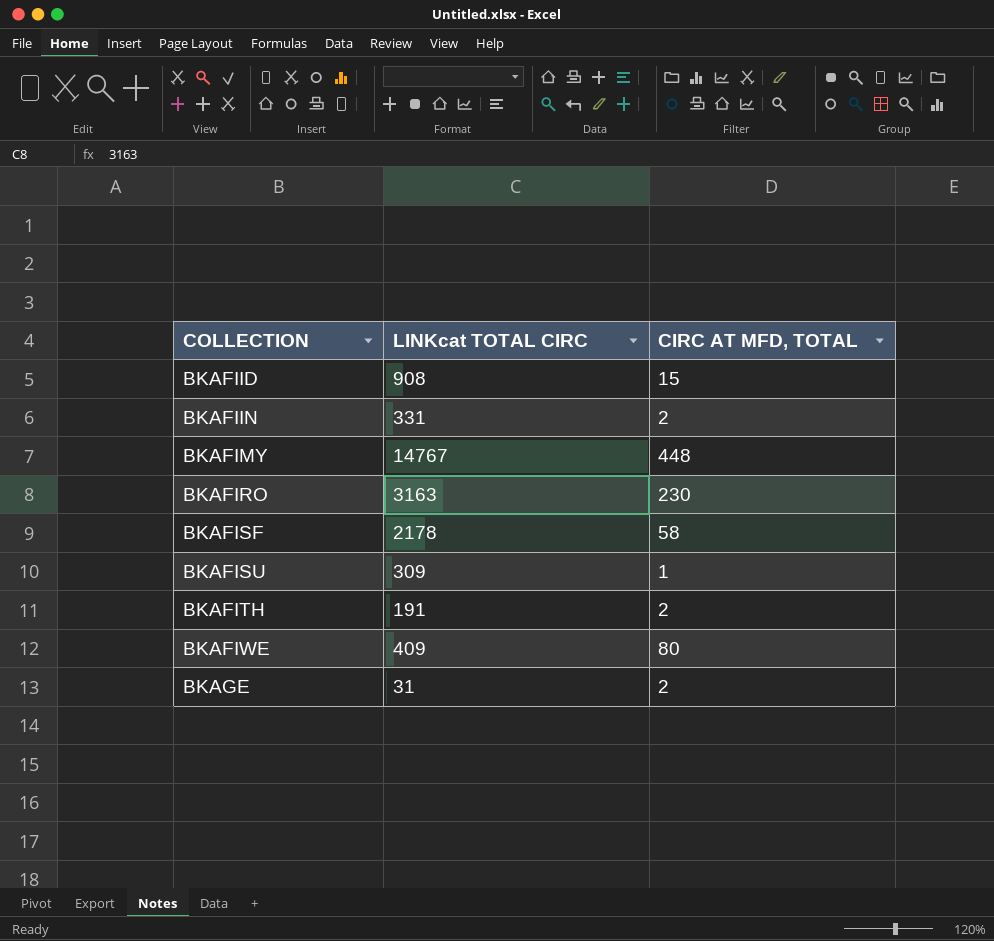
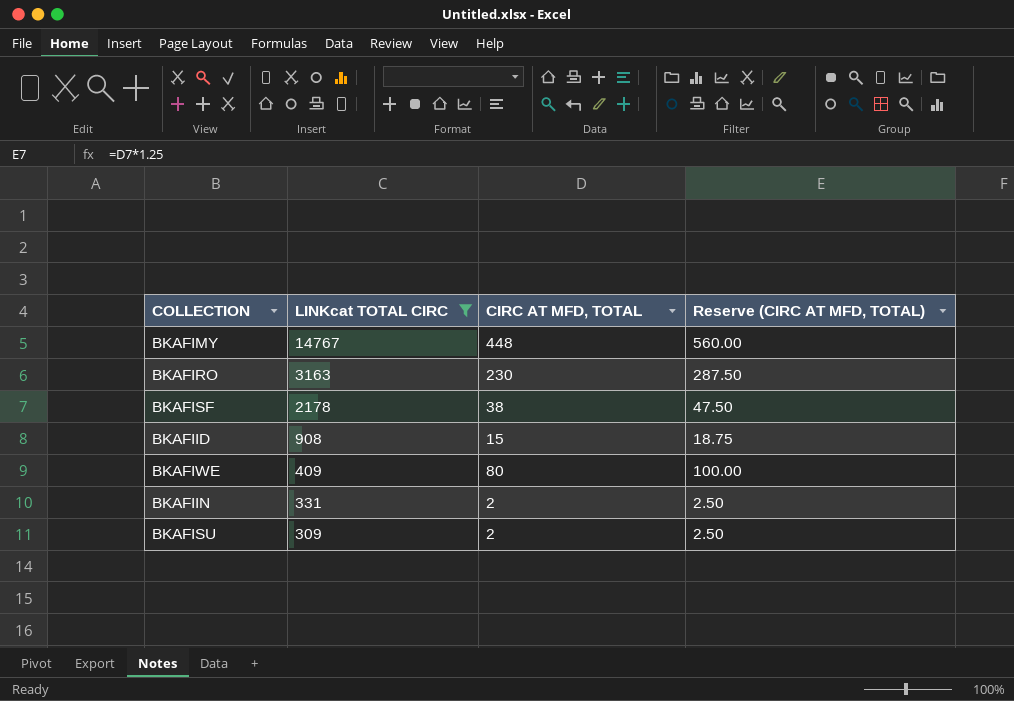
filter: none -> LINKcat TOTAL CIRC >= 309
row order: COLLECTION ascending -> LINKcat TOTAL CIRC descending
column Reserve (CIRC AT MFD, TOTAL) | formula: none -> [CIRC AT MFD, TOTAL] * 1.25
BKAFISF | CIRC AT MFD, TOTAL: 58 -> 38
BKAFISU | CIRC AT MFD, TOTAL: 1 -> 2

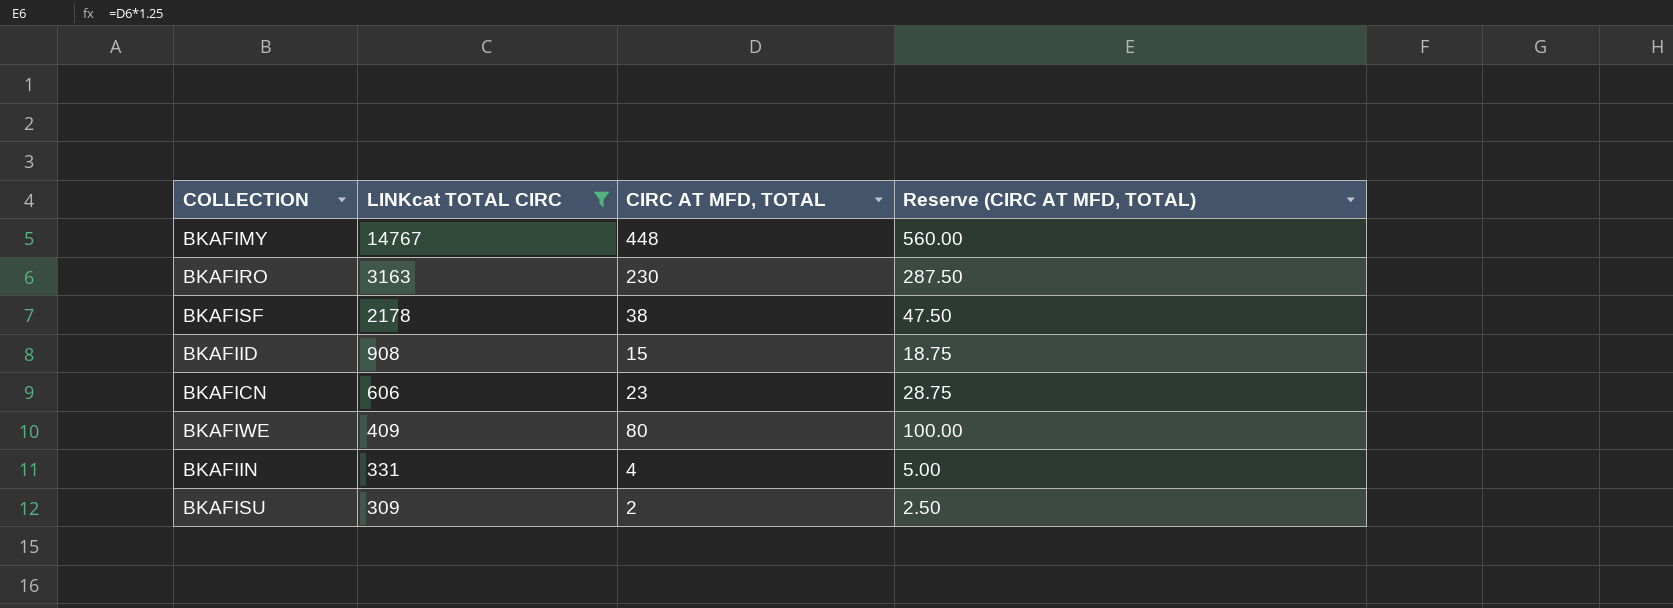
row BKAFICN: none -> 606 | 23 | 28.75
BKAFIIN | CIRC AT MFD, TOTAL: 2 -> 4
BKAFIIN | Reserve (CIRC AT MFD, TOTAL): 2.50 -> 5.00

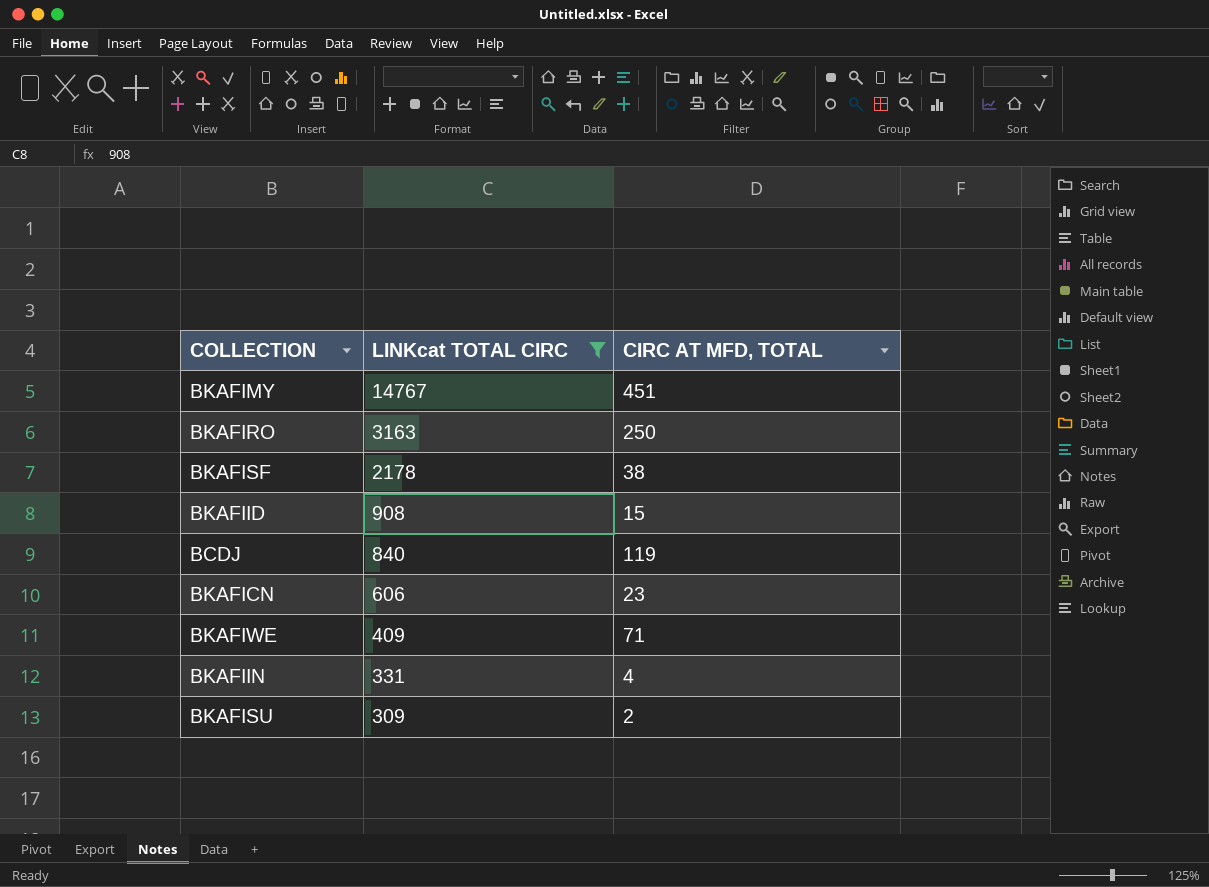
column Reserve (CIRC AT MFD, TOTAL) | formula: [CIRC AT MFD, TOTAL] * 1.25 -> none
BKAFIMY | CIRC AT MFD, TOTAL: 448 -> 451
BKAFIRO | CIRC AT MFD, TOTAL: 230 -> 250
row BCDJ: none -> 840 | 119
BKAFIWE | CIRC AT MFD, TOTAL: 80 -> 71

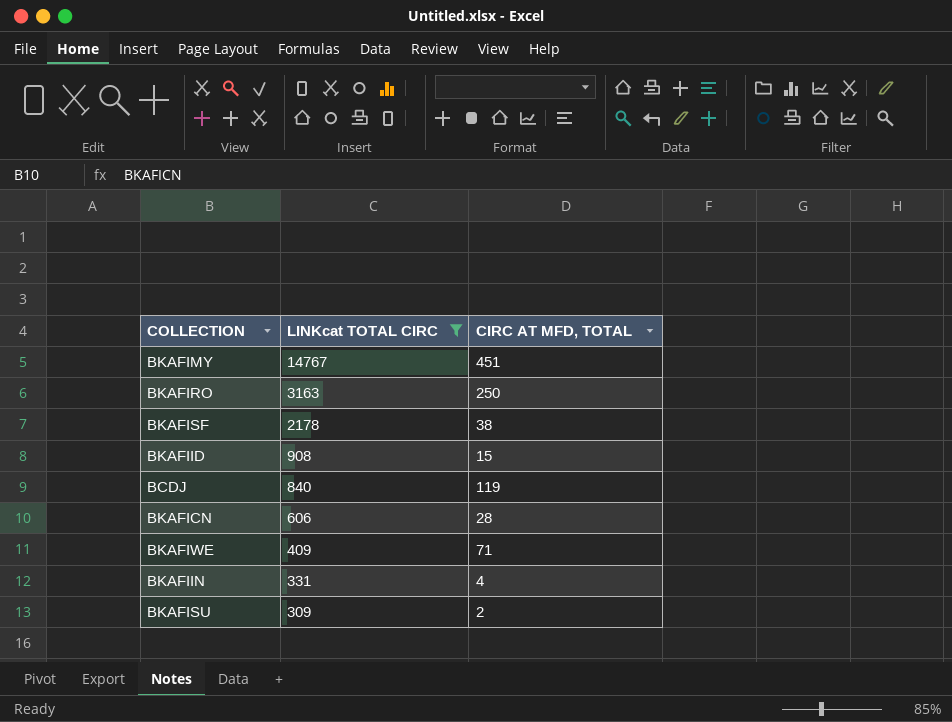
BKAFICN | CIRC AT MFD, TOTAL: 23 -> 28

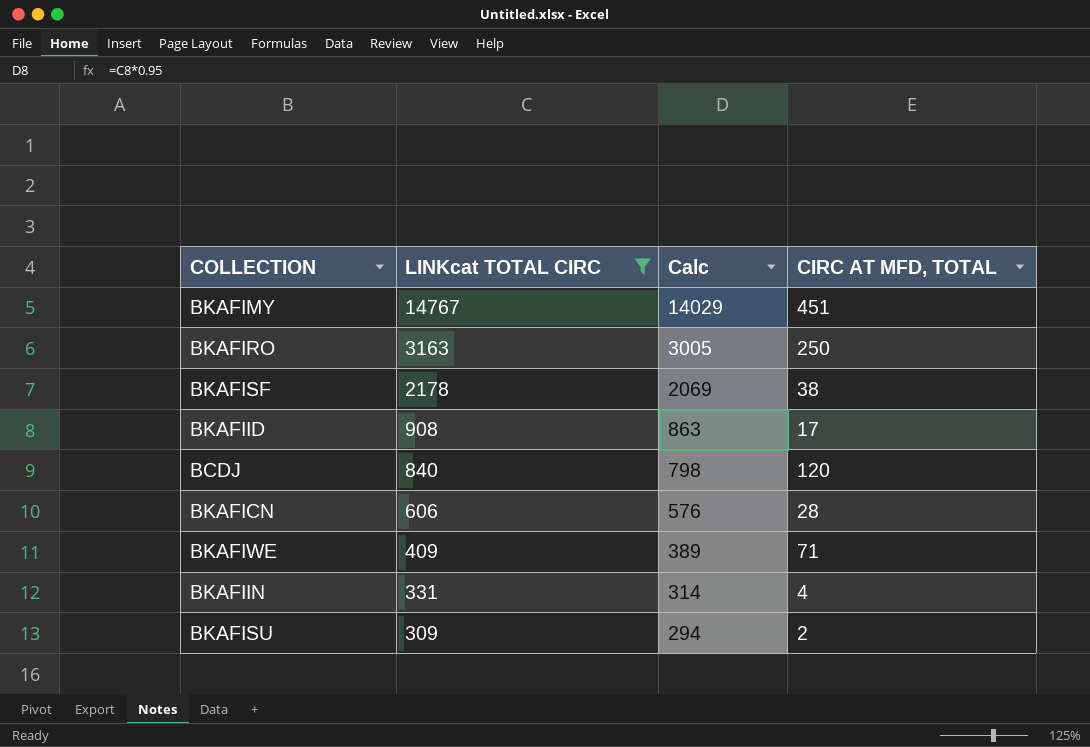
column Calc | formula: none -> [LINKcat TOTAL CIRC] * 0.95
BKAFIID | CIRC AT MFD, TOTAL: 15 -> 17
BCDJ | CIRC AT MFD, TOTAL: 119 -> 120

